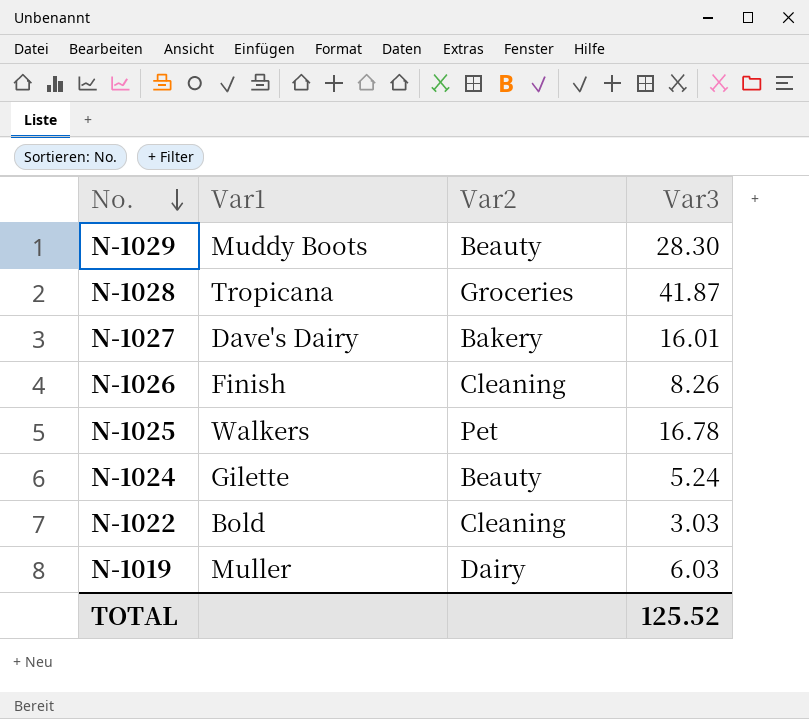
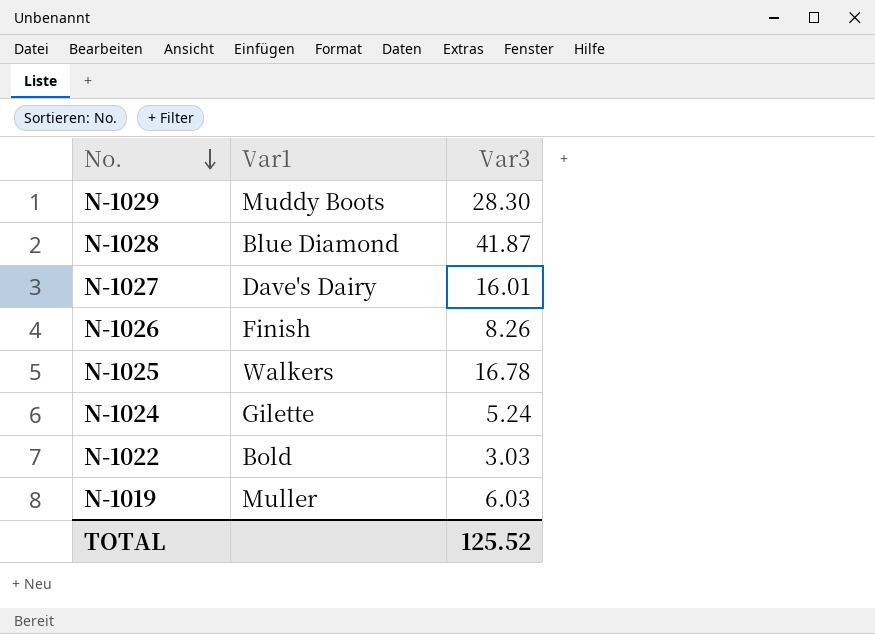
column Var2 | position: 3 -> none
N-1028 | Var1: Tropicana -> Blue Diamond

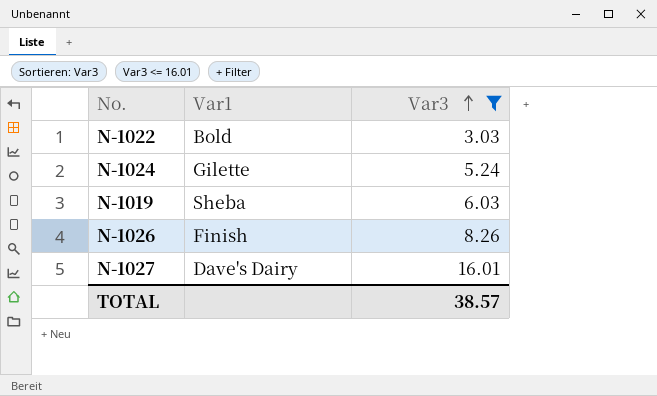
filter: none -> Var3 <= 16.01
row order: No. descending -> Var3 ascending
N-1019 | Var1: Muller -> Sheba
TOTAL | Var3: 125.52 -> 38.57

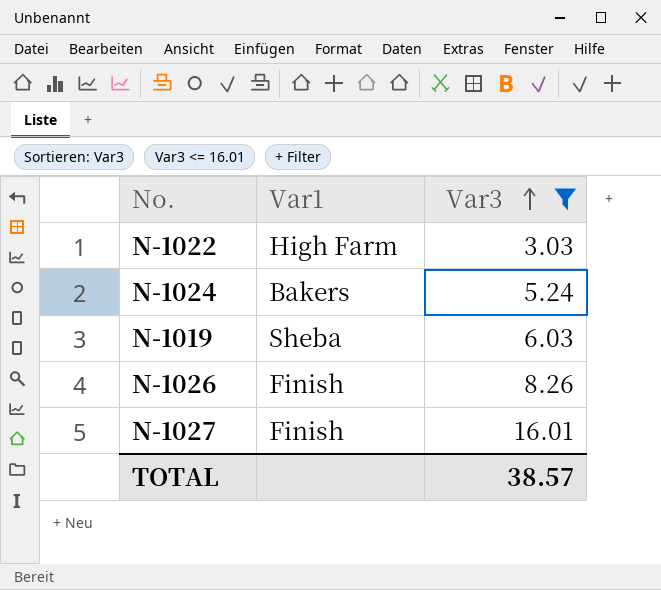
N-1022 | Var1: Bold -> High Farm
N-1024 | Var1: Gilette -> Bakers
N-1027 | Var1: Dave's Dairy -> Finish

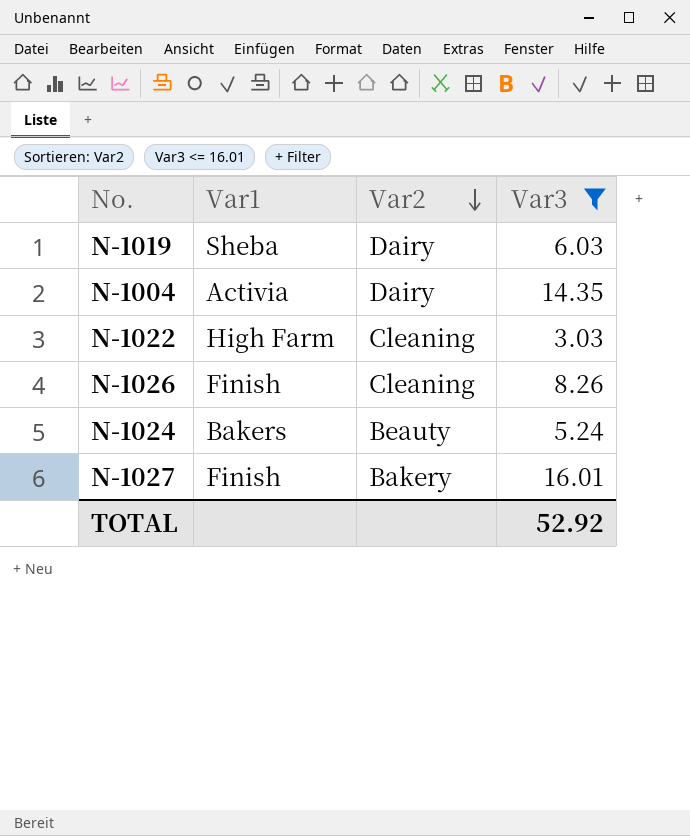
row order: Var3 ascending -> Var2 descending
column Var2 | position: none -> 3
row N-1004: none -> Activia | Dairy | 14.35
TOTAL | Var3: 38.57 -> 52.92

